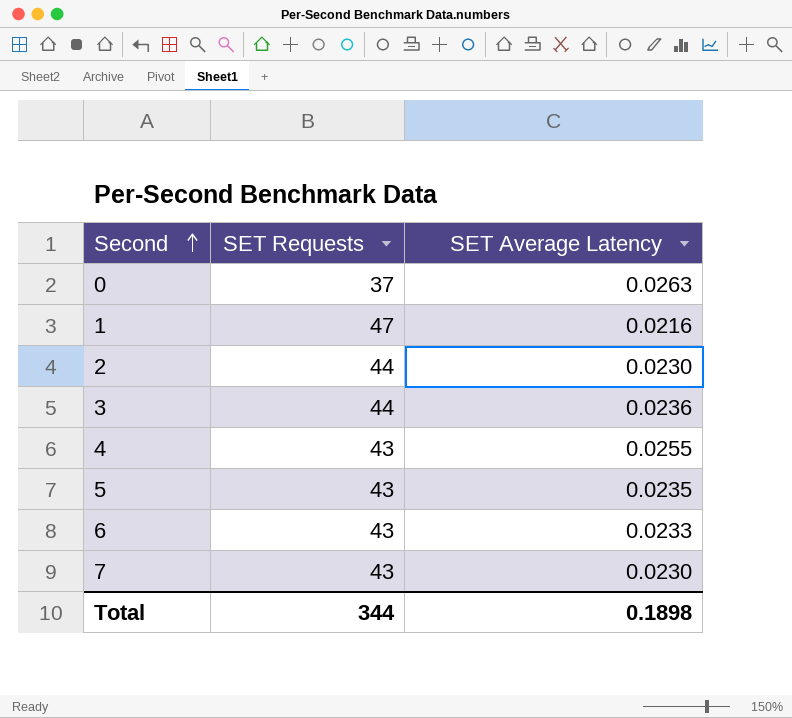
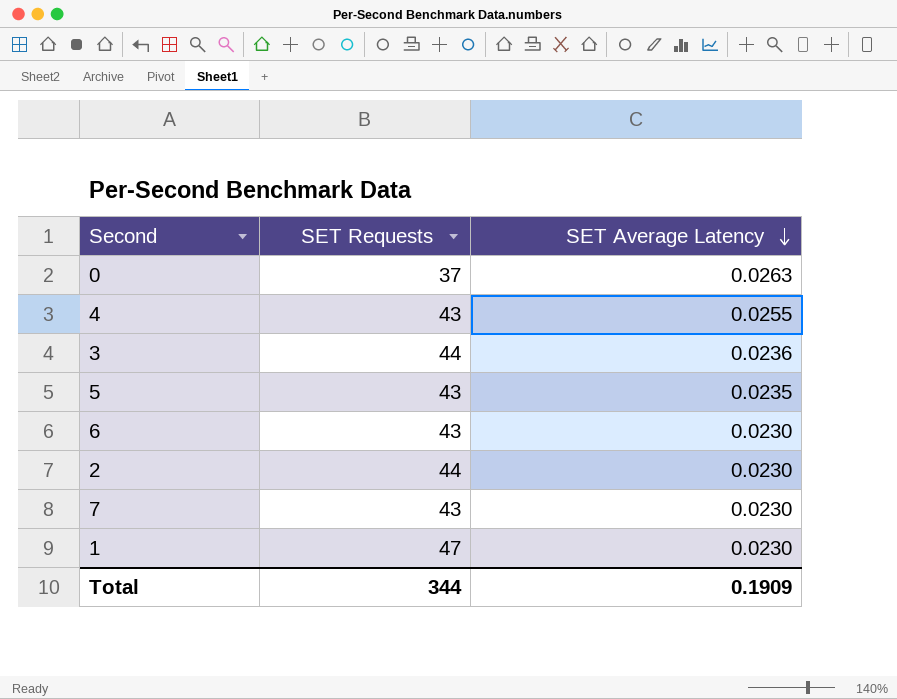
row order: Second ascending -> SET Average Latency descending
6 | SET Average Latency: 0.0233 -> 0.0230
1 | SET Average Latency: 0.0216 -> 0.0230
Total | SET Average Latency: 0.1898 -> 0.1909

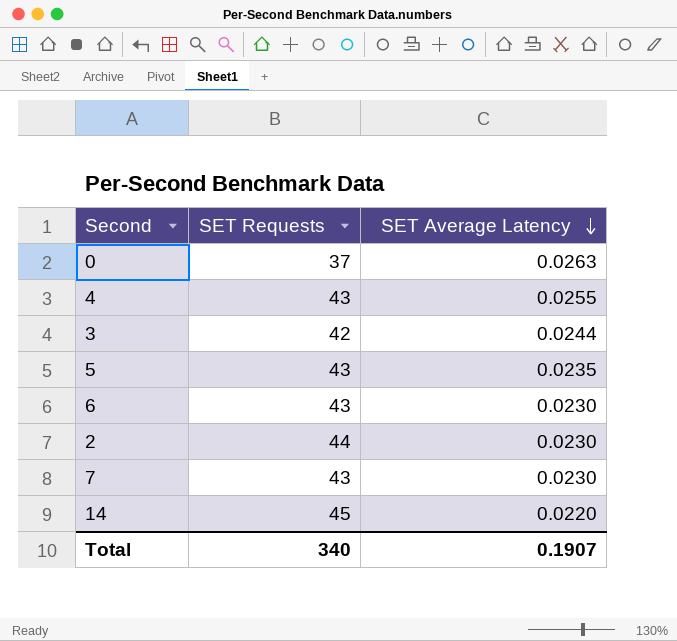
row 1: 47 | 0.0230 -> none
3 | SET Requests: 44 -> 42
3 | SET Average Latency: 0.0236 -> 0.0244
row 14: none -> 45 | 0.0220
Total | SET Requests: 344 -> 340
Total | SET Average Latency: 0.1909 -> 0.1907

